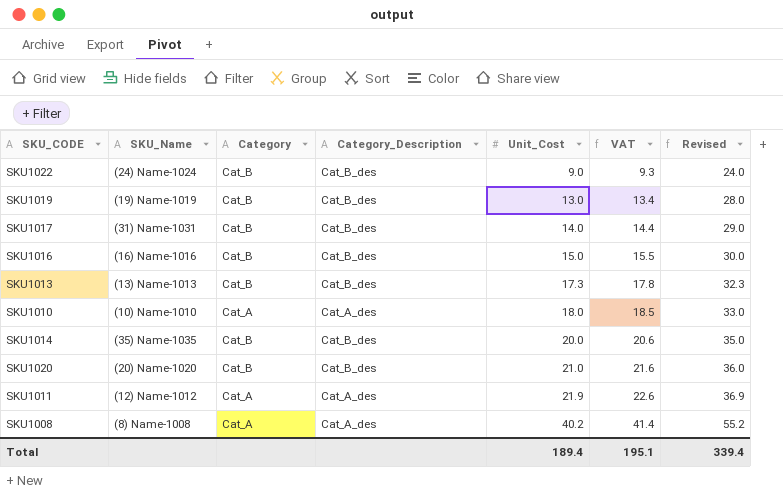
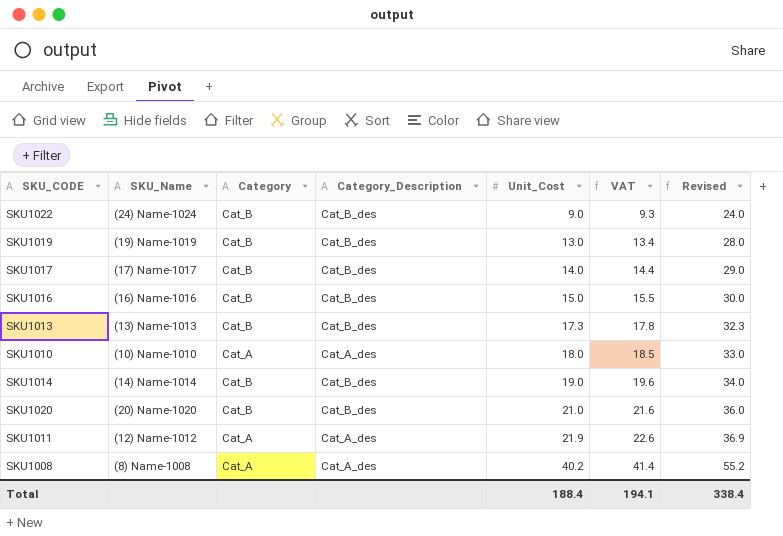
SKU1017 | SKU_Name: (31) Name-1031 -> (17) Name-1017
SKU1014 | SKU_Name: (35) Name-1035 -> (14) Name-1014
SKU1014 | Unit_Cost: 20.0 -> 19.0
SKU1014 | VAT: 20.6 -> 19.6
SKU1014 | Revised: 35.0 -> 34.0
Total | Unit_Cost: 189.4 -> 188.4
Total | VAT: 195.1 -> 194.1
Total | Revised: 339.4 -> 338.4

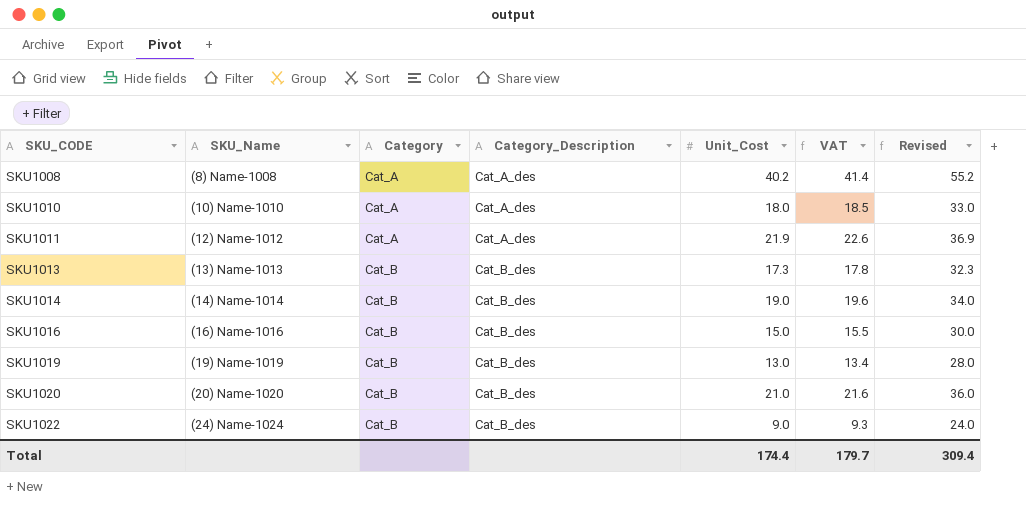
row order: Unit_Cost ascending -> SKU_CODE ascending
row SKU1017: (17) Name-1017 | Cat_B | Cat_B_des | 14.0 | 14.4 | 29.0 -> none
Total | Unit_Cost: 188.4 -> 174.4
Total | VAT: 194.1 -> 179.7
Total | Revised: 338.4 -> 309.4

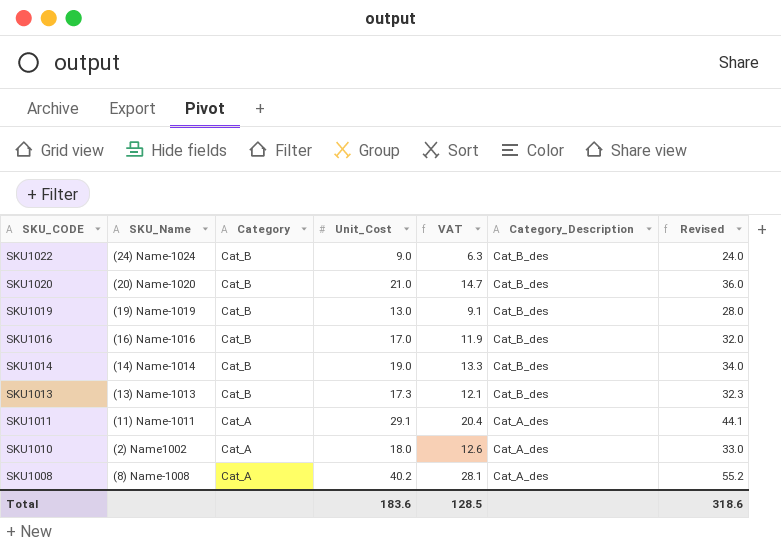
row order: SKU_CODE ascending -> SKU_CODE descending
column VAT | formula: [Unit_Cost] * 1.03 -> [Unit_Cost] * 0.7
column Category_Description | position: 4 -> 6
SKU1016 | Unit_Cost: 15.0 -> 17.0
SKU1016 | Revised: 30.0 -> 32.0
SKU1011 | SKU_Name: (12) Name-1012 -> (11) Name-1011
SKU1011 | Unit_Cost: 21.9 -> 29.1
SKU1011 | Revised: 36.9 -> 44.1
SKU1010 | SKU_Name: (10) Name-1010 -> (2) Name1002
Total | Unit_Cost: 174.4 -> 183.6
Total | VAT: 179.7 -> 128.5
Total | Revised: 309.4 -> 318.6

